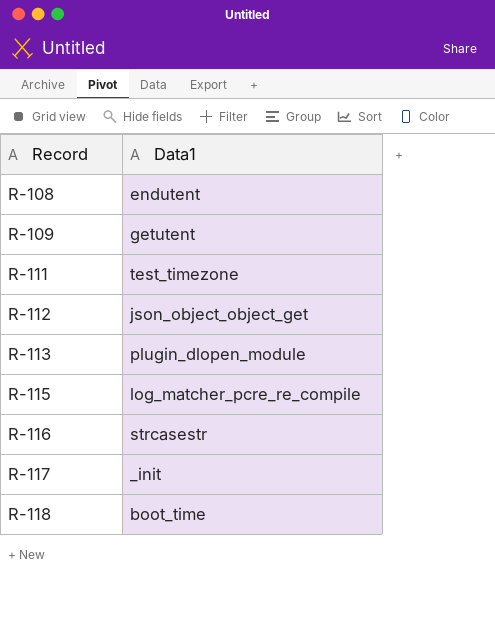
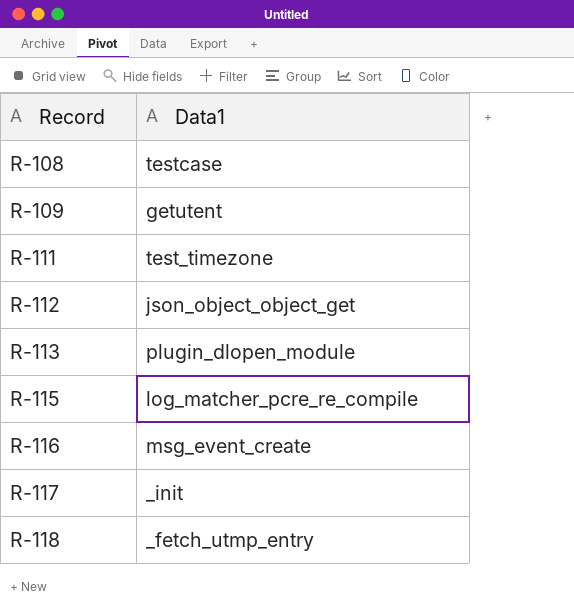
R-108 | Data1: endutent -> testcase
R-116 | Data1: strcasestr -> msg_event_create
R-118 | Data1: boot_time -> _fetch_utmp_entry

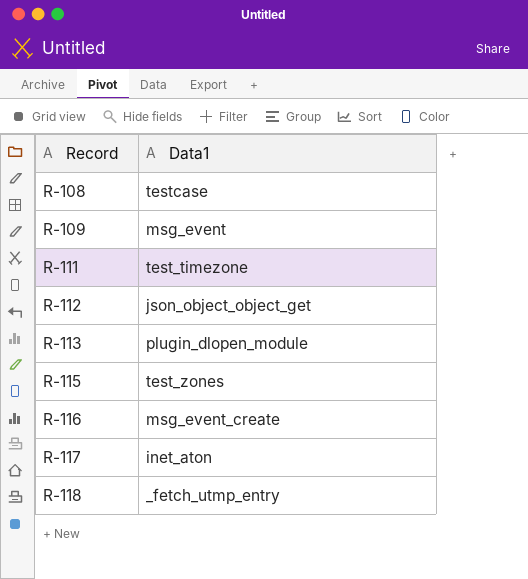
R-109 | Data1: getutent -> msg_event
R-115 | Data1: log_matcher_pcre_re_compile -> test_zones
R-117 | Data1: _init -> inet_aton

